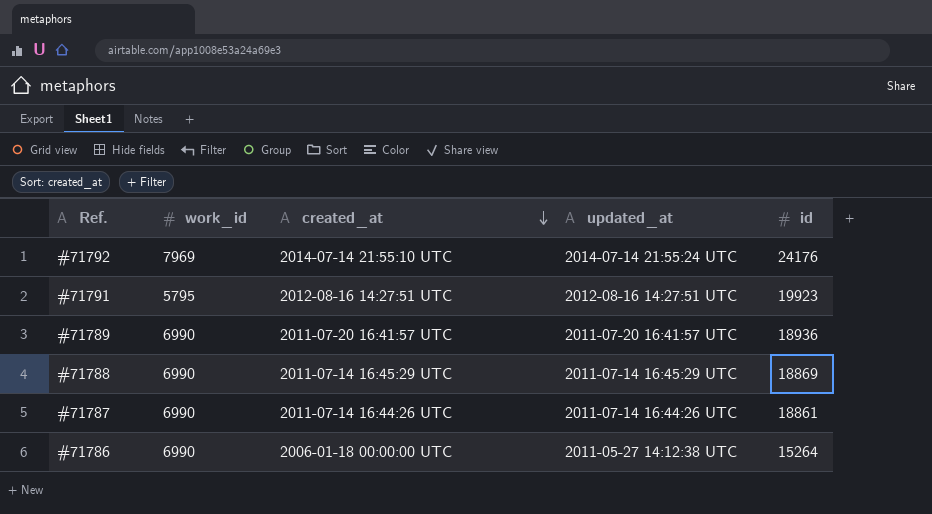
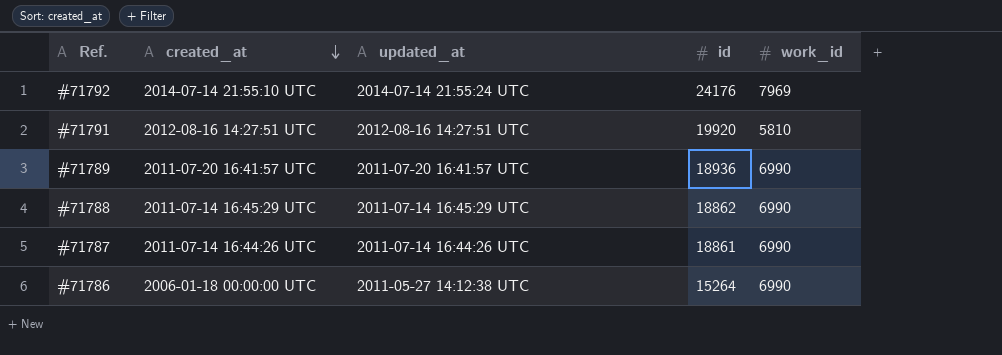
column work_id | position: 2 -> 5
#71791 | id: 19923 -> 19920
#71791 | work_id: 5795 -> 5810
#71788 | id: 18869 -> 18862

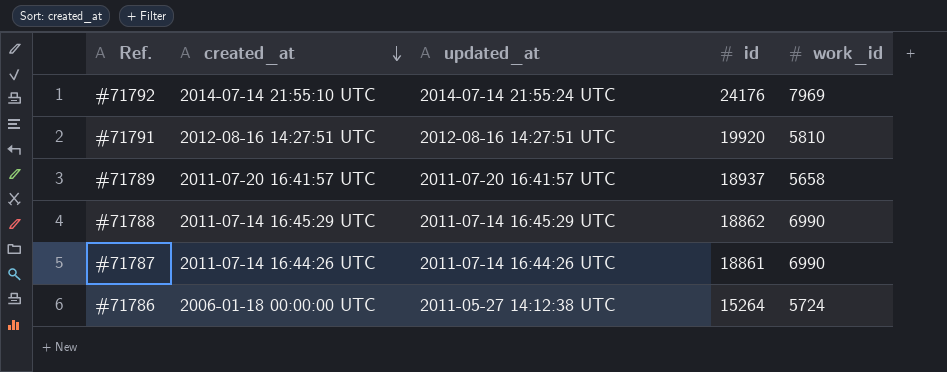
#71789 | id: 18936 -> 18937
#71789 | work_id: 6990 -> 5658
#71786 | work_id: 6990 -> 5724

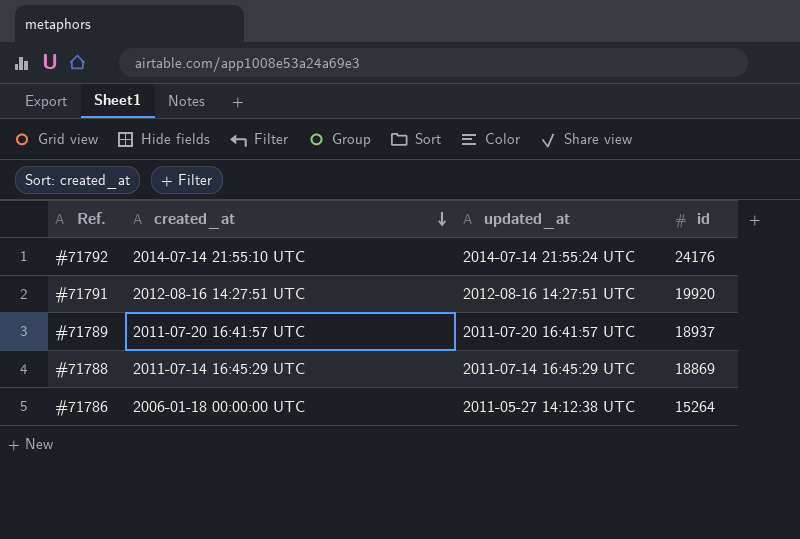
column work_id | position: 5 -> none
row #71787: 2011-07-14 16:44:26 UTC | 2011-07-14 16:44:26 UTC | 18861 | 6990 -> none
#71788 | id: 18862 -> 18869

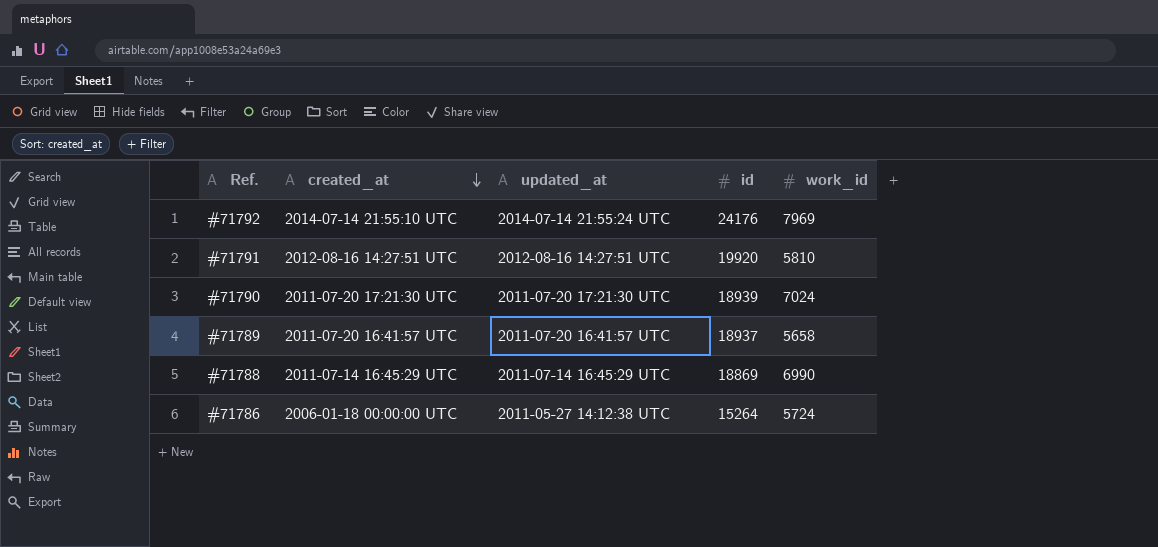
column work_id | position: none -> 5
row #71790: none -> 2011-07-20 17:21:30 UTC | 2011-07-20 17:21:30 UTC | 18939 | 7024

